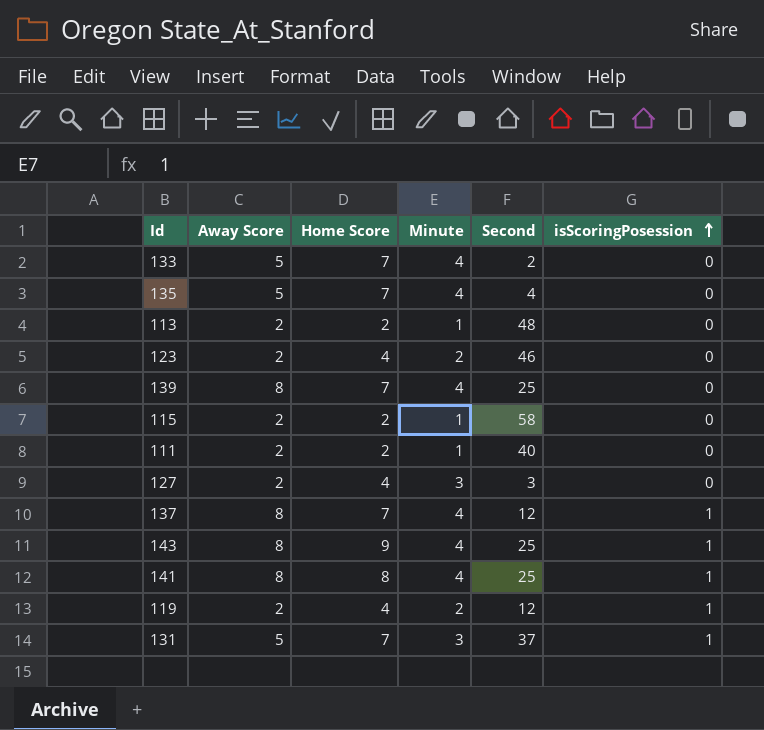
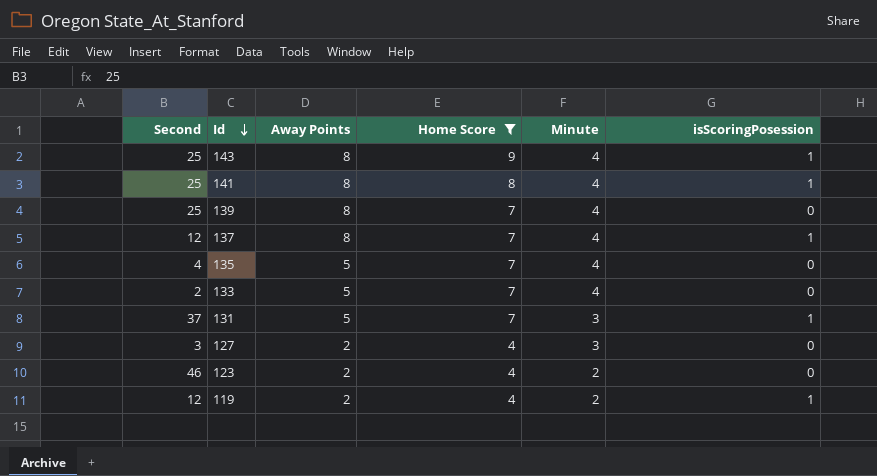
filter: none -> Home Score != 2
row order: isScoringPosession ascending -> Id descending
column Second | position: 5 -> 1
column name: Away Score -> Away Points

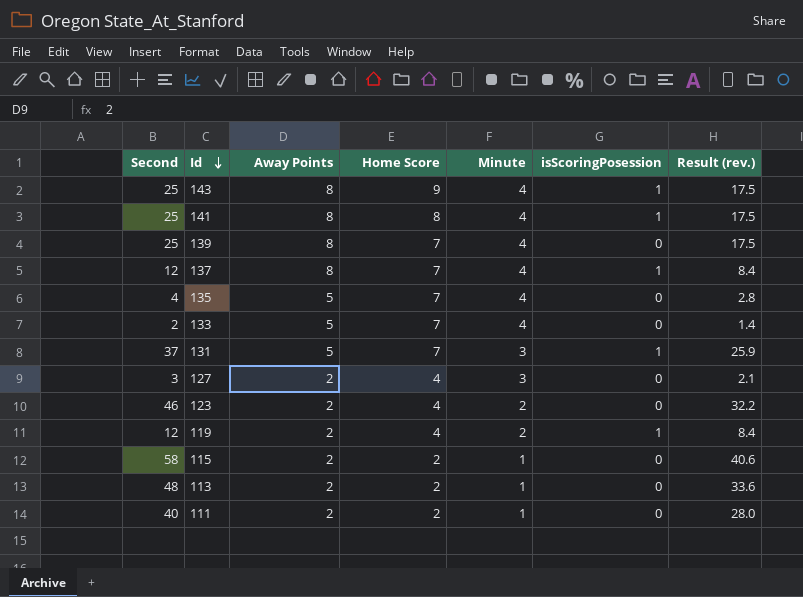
filter: Home Score != 2 -> none
column Result (rev.) | formula: none -> [Second] * 0.7

